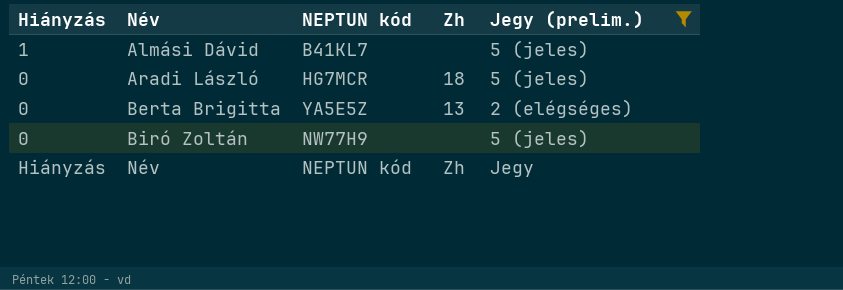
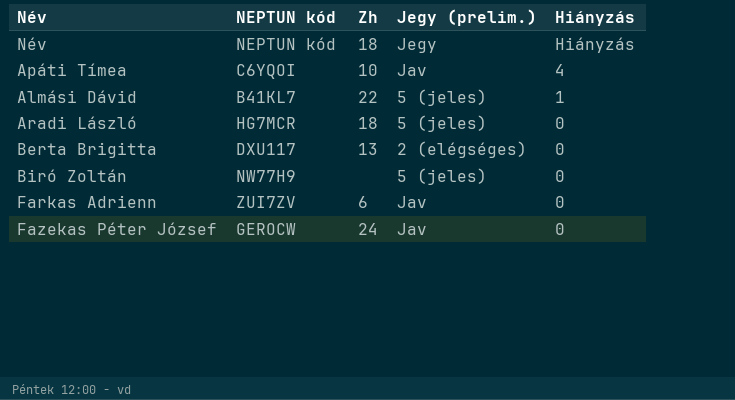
filter: Jegy (prelim.) != Jav -> none
row order: Név ascending -> Hiányzás descending
column Hiányzás | position: 1 -> 5
Név | Zh: Zh -> 18
Almási Dávid | Zh: none -> 22
Berta Brigitta | NEPTUN kód: YA5E5Z -> DXU117

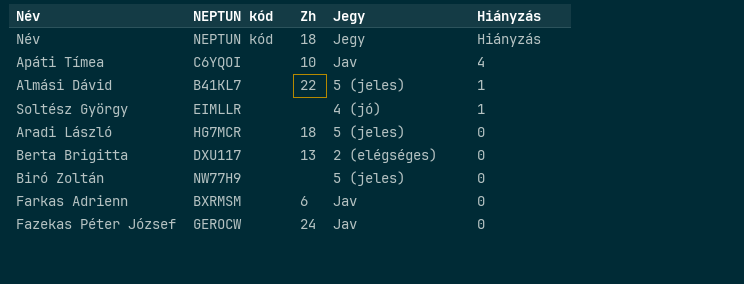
column name: Jegy (prelim.) -> Jegy
row Soltész György: none -> EIMLLR | none | 4 (jó) | 1
Farkas Adrienn | NEPTUN kód: ZUI7ZV -> BXRMSM

